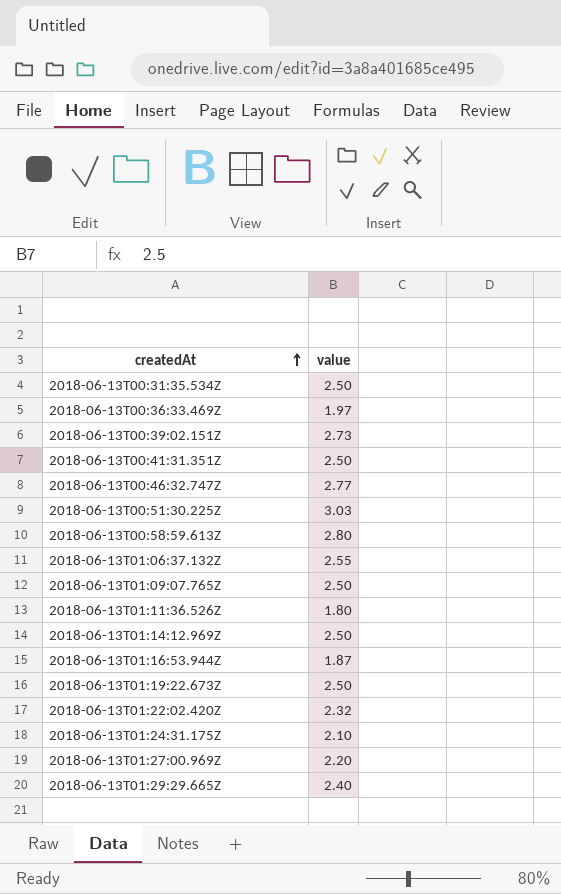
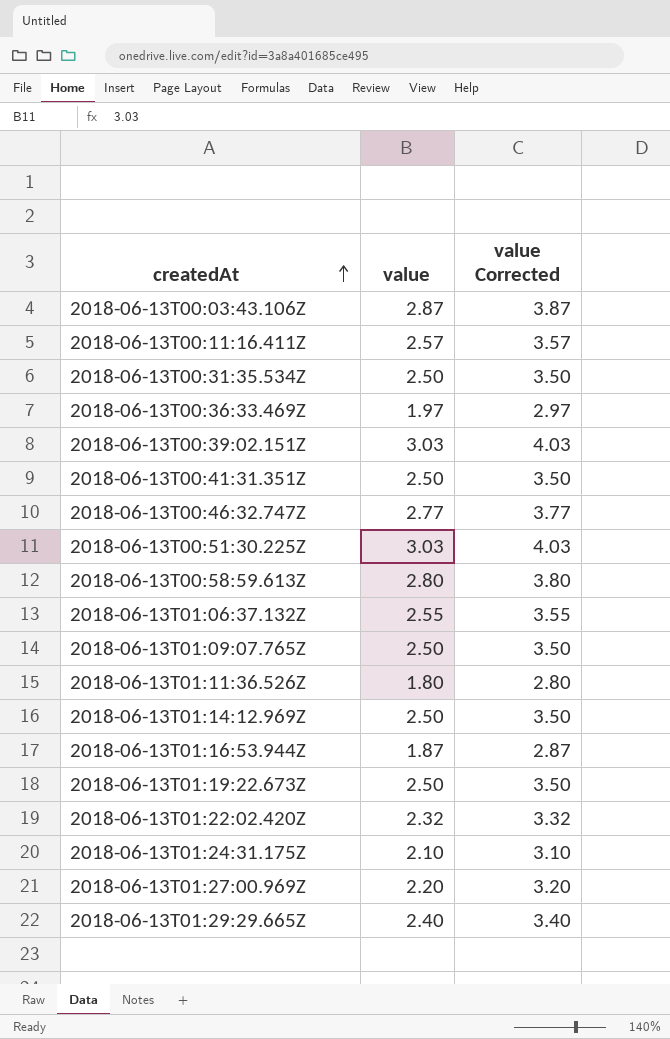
column value Corrected | formula: none -> [value] + 1
row 2018-06-13T00:03:43.106Z: none -> 2.87 | 3.87
row 2018-06-13T00:11:16.411Z: none -> 2.57 | 3.57
2018-06-13T00:39:02.151Z | value: 2.73 -> 3.03

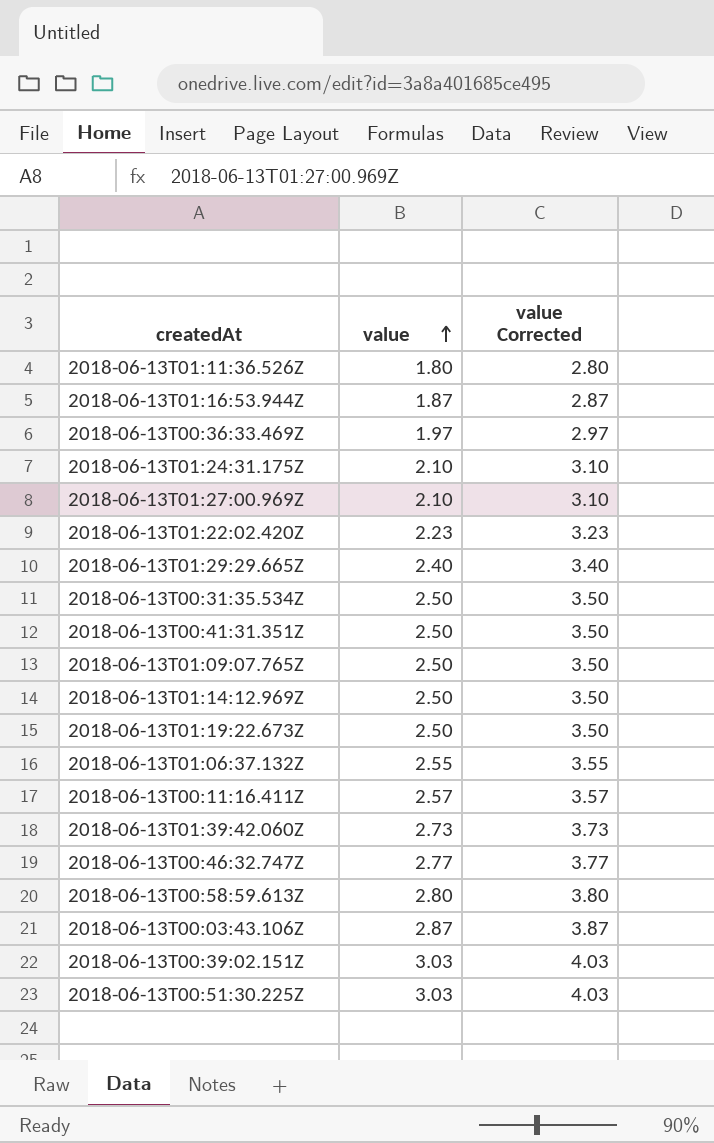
row order: createdAt ascending -> value ascending
2018-06-13T01:27:00.969Z | value: 2.20 -> 2.10
2018-06-13T01:27:00.969Z | value Corrected: 3.20 -> 3.10
2018-06-13T01:22:02.420Z | value: 2.32 -> 2.23
2018-06-13T01:22:02.420Z | value Corrected: 3.32 -> 3.23
row 2018-06-13T01:39:42.060Z: none -> 2.73 | 3.73

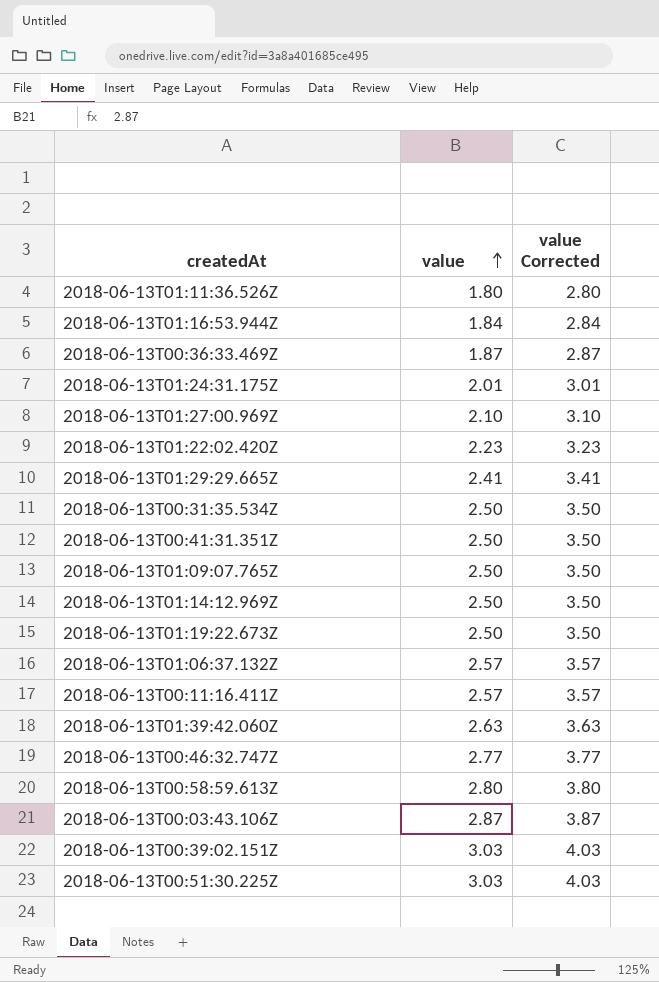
2018-06-13T01:16:53.944Z | value: 1.87 -> 1.84
2018-06-13T01:16:53.944Z | value Corrected: 2.87 -> 2.84
2018-06-13T00:36:33.469Z | value: 1.97 -> 1.87
2018-06-13T00:36:33.469Z | value Corrected: 2.97 -> 2.87
2018-06-13T01:24:31.175Z | value: 2.10 -> 2.01
2018-06-13T01:24:31.175Z | value Corrected: 3.10 -> 3.01
2018-06-13T01:29:29.665Z | value: 2.40 -> 2.41
2018-06-13T01:29:29.665Z | value Corrected: 3.40 -> 3.41
2018-06-13T01:06:37.132Z | value: 2.55 -> 2.57
2018-06-13T01:06:37.132Z | value Corrected: 3.55 -> 3.57
2018-06-13T01:39:42.060Z | value: 2.73 -> 2.63
2018-06-13T01:39:42.060Z | value Corrected: 3.73 -> 3.63

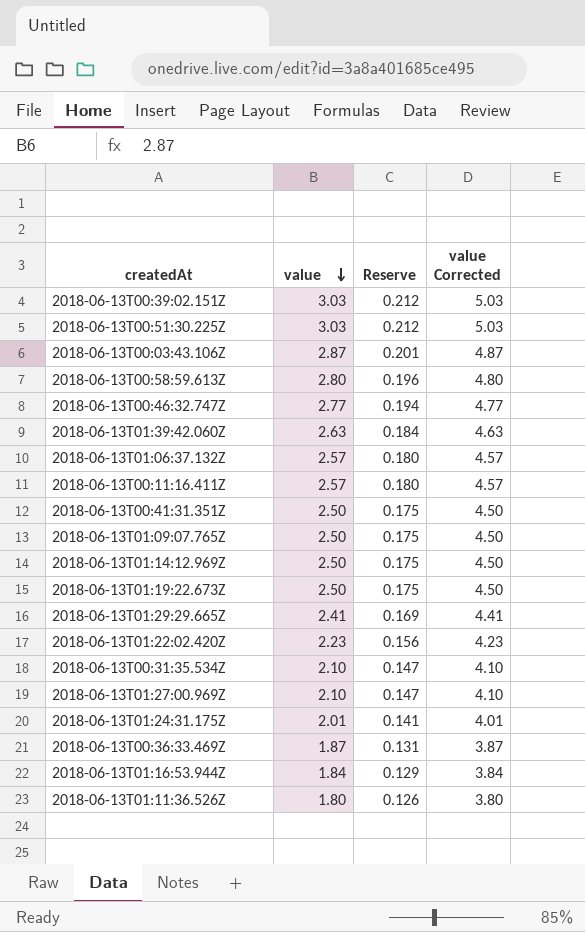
row order: value ascending -> value descending
column Reserve | formula: none -> [value] * 0.07
column value Corrected | formula: [value] + 1 -> [value] + 2
2018-06-13T00:31:35.534Z | value: 2.50 -> 2.10

